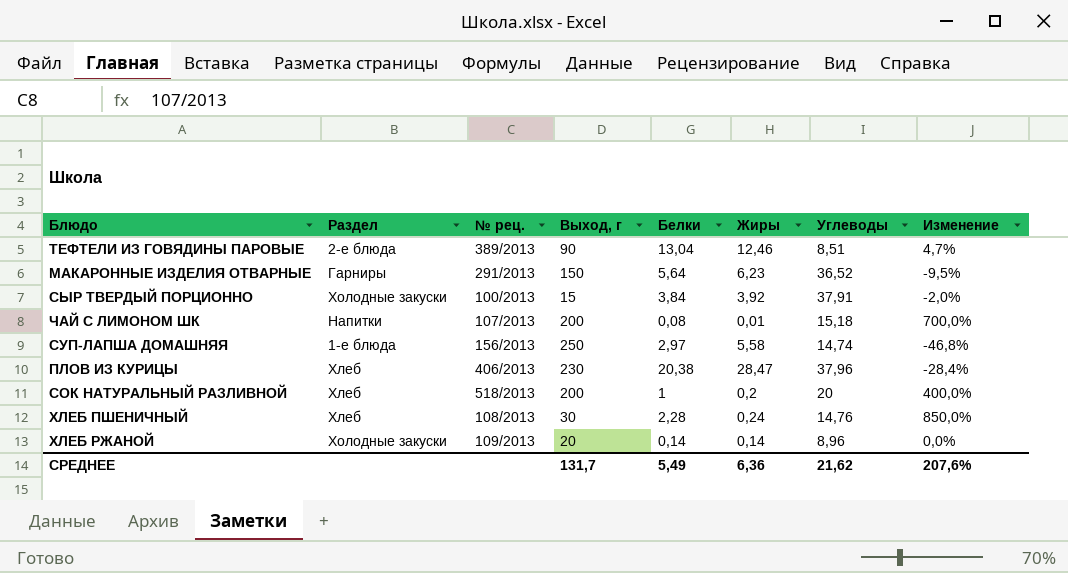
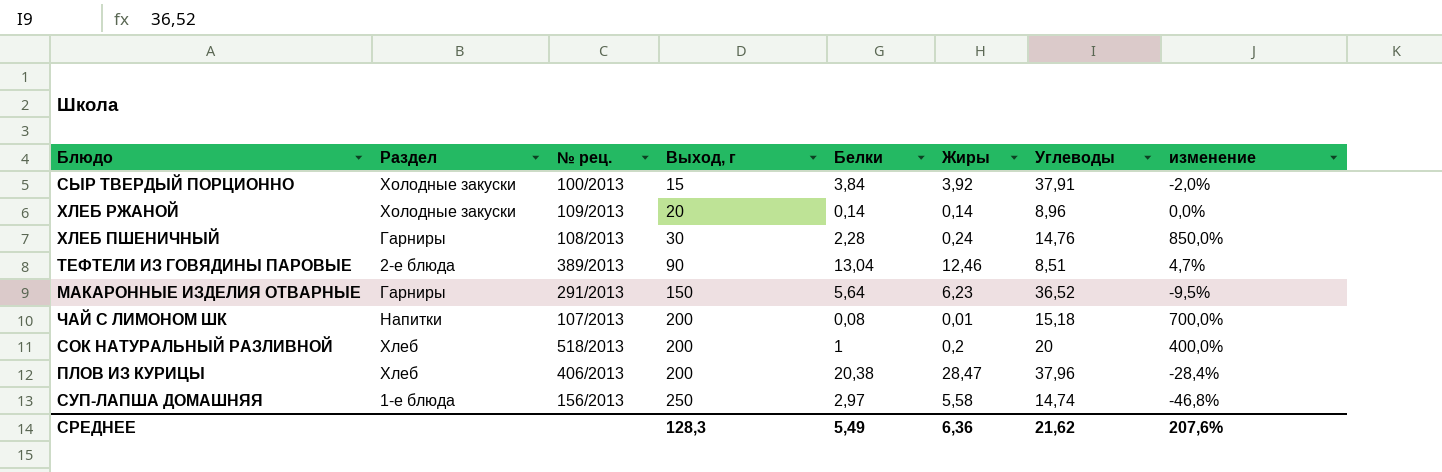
row order: none -> Выход, г ascending
column name: Изменение -> изменение
ХЛЕБ ПШЕНИЧНЫЙ | Раздел: Хлеб -> Гарниры
ПЛОВ ИЗ КУРИЦЫ | Выход, г: 230 -> 200
СРЕДНЕЕ | Выход, г: 131,7 -> 128,3

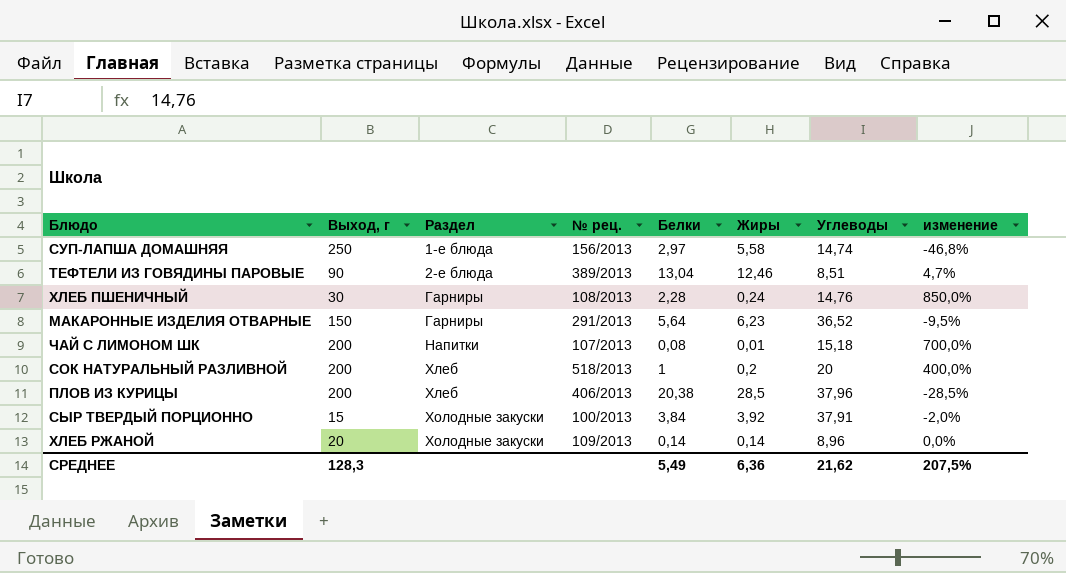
row order: Выход, г ascending -> Раздел ascending
column Выход, г | position: 4 -> 2
ПЛОВ ИЗ КУРИЦЫ | Жиры: 28,47 -> 28,5
ПЛОВ ИЗ КУРИЦЫ | изменение: -28,4% -> -28,5%
СРЕДНЕЕ | изменение: 207,6% -> 207,5%

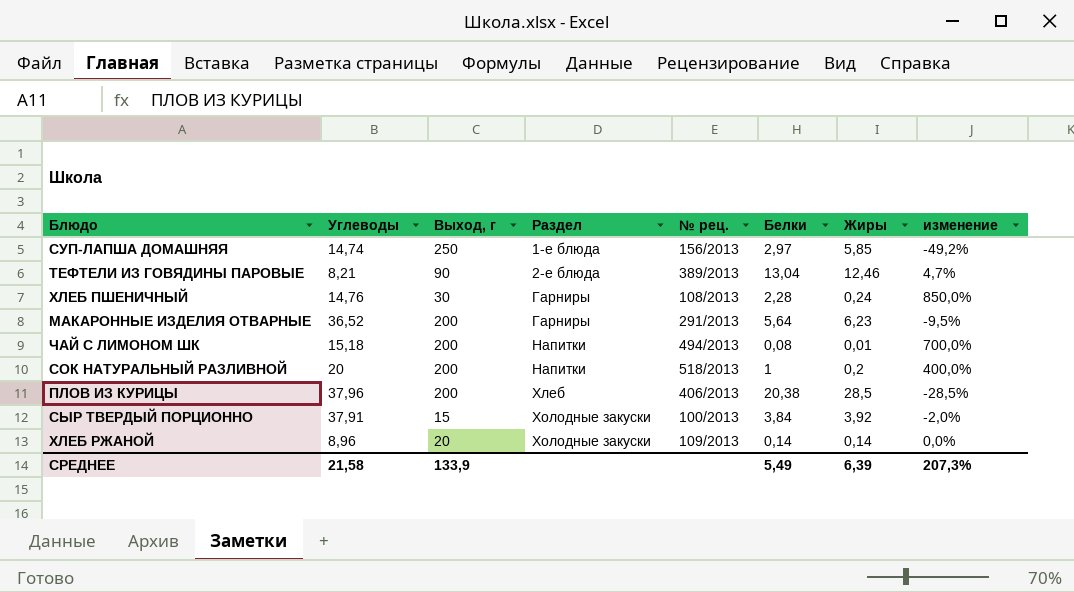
column Углеводы | position: 7 -> 2
СУП-ЛАПША ДОМАШНЯЯ | Жиры: 5,58 -> 5,85
СУП-ЛАПША ДОМАШНЯЯ | изменение: -46,8% -> -49,2%
ТЕФТЕЛИ ИЗ ГОВЯДИНЫ ПАРОВЫЕ | Углеводы: 8,51 -> 8,21
МАКАРОННЫЕ ИЗДЕЛИЯ ОТВАРНЫЕ | Выход, г: 150 -> 200
ЧАЙ С ЛИМОНОМ ШК | № рец.: 107/2013 -> 494/2013
СОК НАТУРАЛЬНЫЙ РАЗЛИВНОЙ | Раздел: Хлеб -> Напитки
СРЕДНЕЕ | Углеводы: 21,62 -> 21,58
СРЕДНЕЕ | Выход, г: 128,3 -> 133,9
СРЕДНЕЕ | Жиры: 6,36 -> 6,39
СРЕДНЕЕ | изменение: 207,5% -> 207,3%

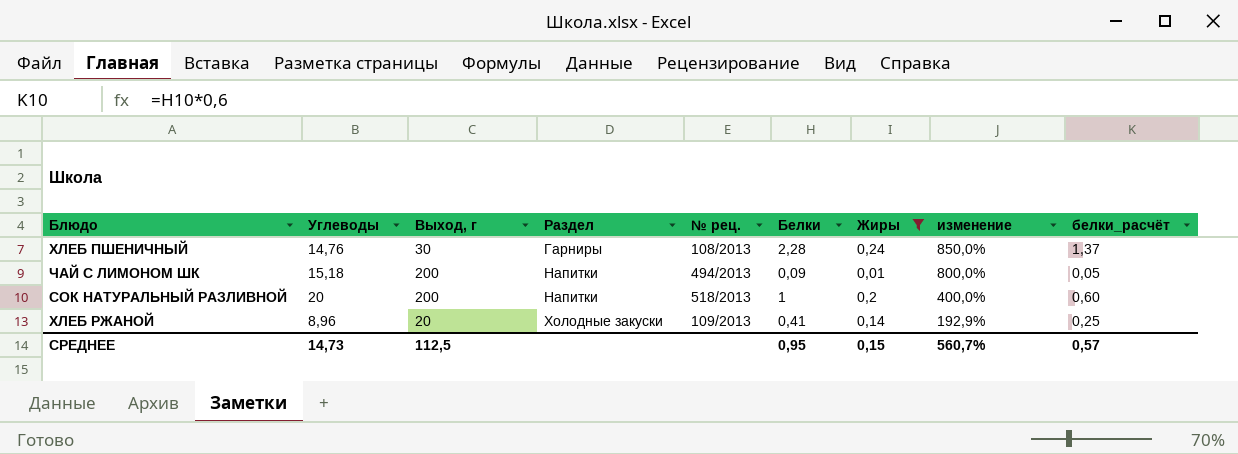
filter: none -> Жиры <= 0,24
column белки_расчёт | formula: none -> [Белки] * 0,6
ЧАЙ С ЛИМОНОМ ШК | Белки: 0,08 -> 0,09
ЧАЙ С ЛИМОНОМ ШК | изменение: 700,0% -> 800,0%
ХЛЕБ РЖАНОЙ | Белки: 0,14 -> 0,41
ХЛЕБ РЖАНОЙ | изменение: 0,0% -> 192,9%
СРЕДНЕЕ | Углеводы: 21,58 -> 14,73
СРЕДНЕЕ | Выход, г: 133,9 -> 112,5
СРЕДНЕЕ | Белки: 5,49 -> 0,95
СРЕДНЕЕ | Жиры: 6,39 -> 0,15
СРЕДНЕЕ | изменение: 207,3% -> 560,7%

